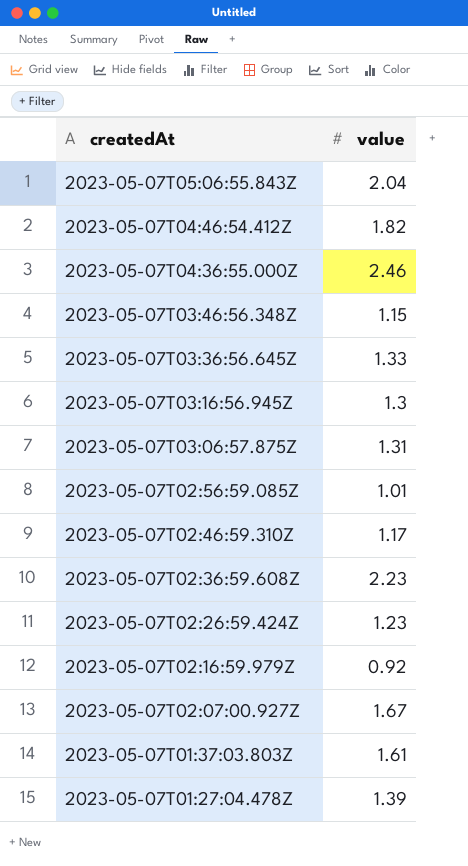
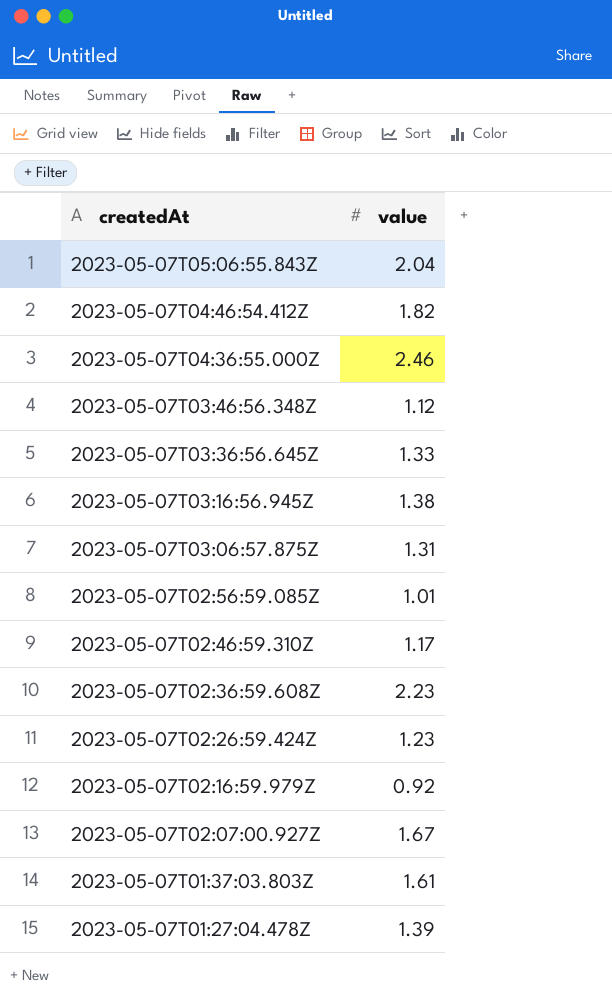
2023-05-07T03:46:56.348Z | value: 1.15 -> 1.12
2023-05-07T03:16:56.945Z | value: 1.3 -> 1.38

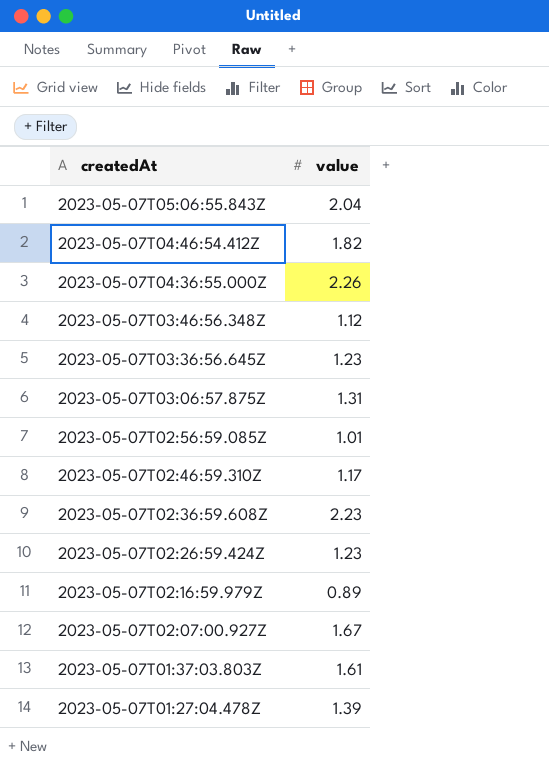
row 2023-05-07T03:16:56.945Z: 1.38 -> none
2023-05-07T04:36:55.000Z | value: 2.46 -> 2.26
2023-05-07T03:36:56.645Z | value: 1.33 -> 1.23
2023-05-07T02:16:59.979Z | value: 0.92 -> 0.89

